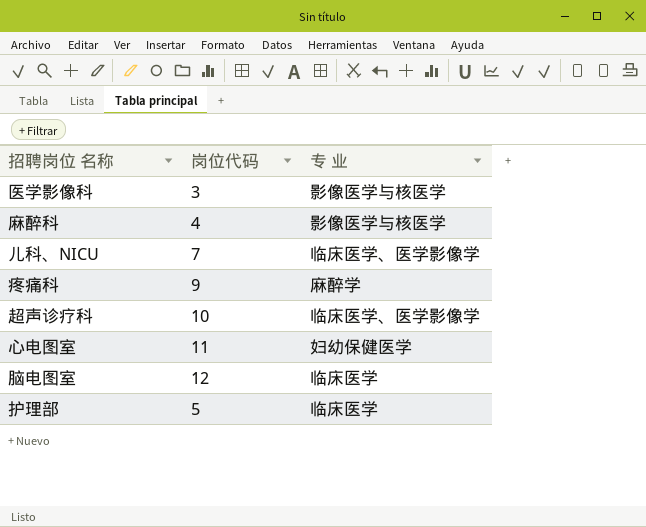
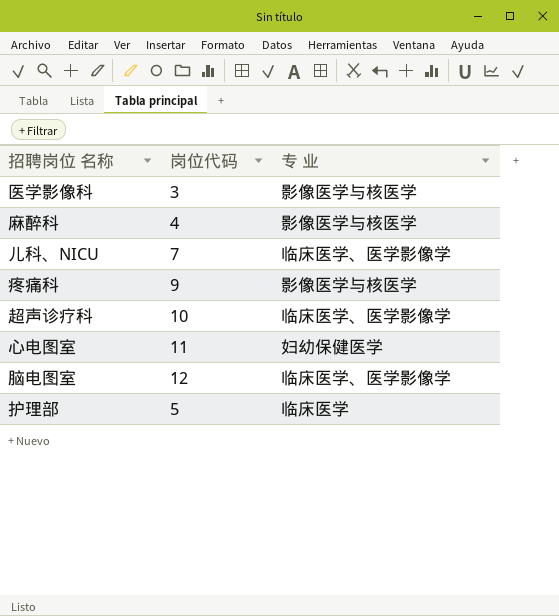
疼痛科 | 专 业: 麻醉学 -> 影像医学与核医学
脑电图室 | 专 业: 临床医学 -> 临床医学、医学影像学

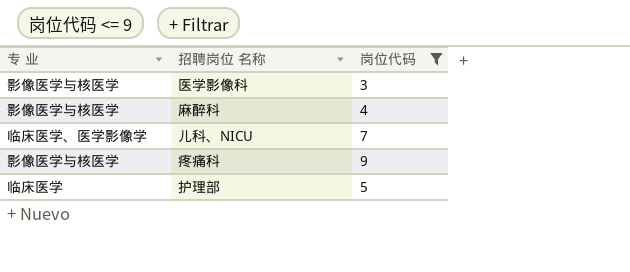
filter: none -> 岗位代码 <= 9
column 专 业 | position: 3 -> 1

